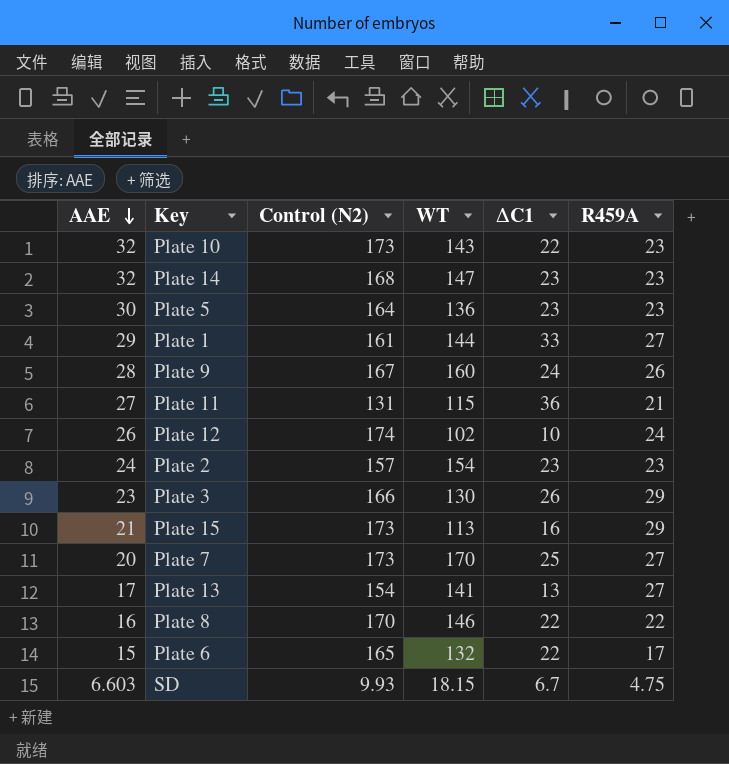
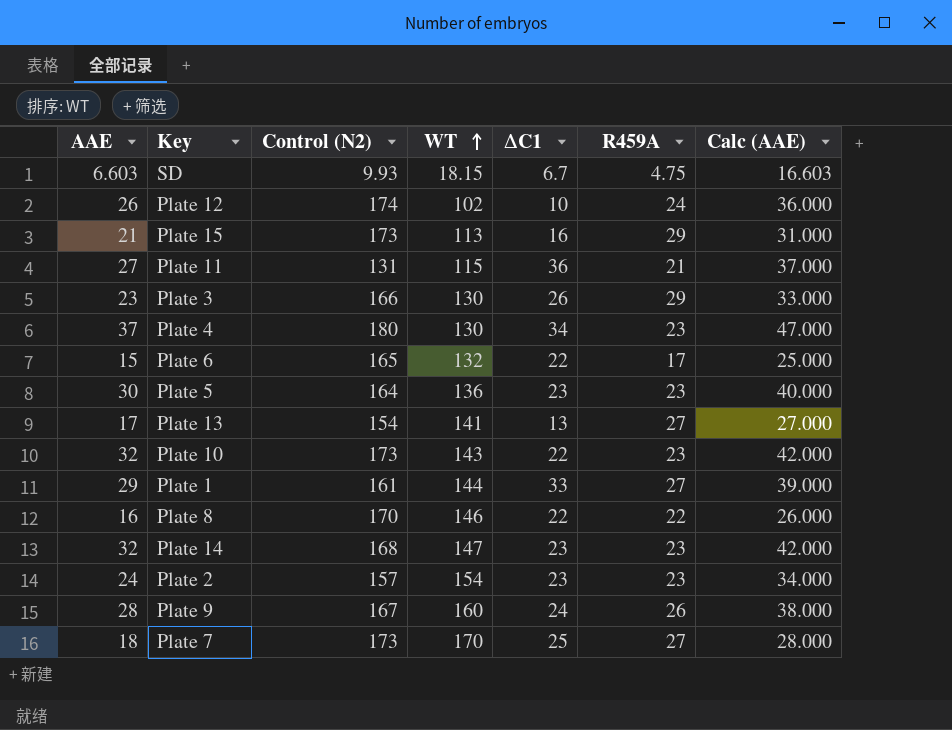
row order: AAE descending -> WT ascending
column Calc (AAE) | formula: none -> [AAE] + 10
row Plate 4: none -> 37 | 180 | 130 | 34 | 23 | 47.000
Plate 7 | AAE: 20 -> 18

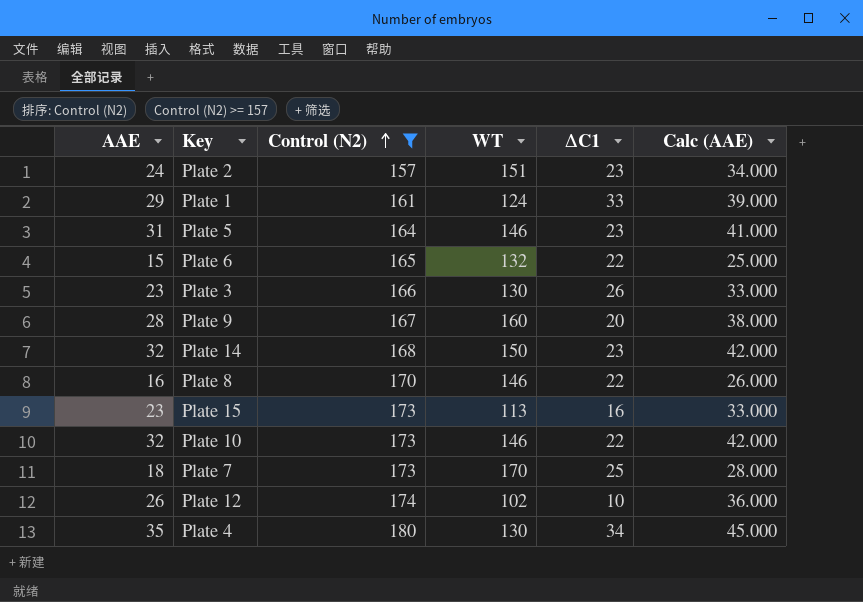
filter: none -> Control (N2) >= 157
row order: WT ascending -> Control (N2) ascending
column R459A | position: 6 -> none
Plate 2 | WT: 154 -> 151
Plate 1 | WT: 144 -> 124
Plate 5 | AAE: 30 -> 31
Plate 5 | WT: 136 -> 146
Plate 5 | Calc (AAE): 40.000 -> 41.000
Plate 9 | ∆C1: 24 -> 20
Plate 14 | WT: 147 -> 150
Plate 15 | AAE: 21 -> 23
Plate 15 | Calc (AAE): 31.000 -> 33.000
Plate 10 | WT: 143 -> 146
Plate 4 | AAE: 37 -> 35
Plate 4 | Calc (AAE): 47.000 -> 45.000

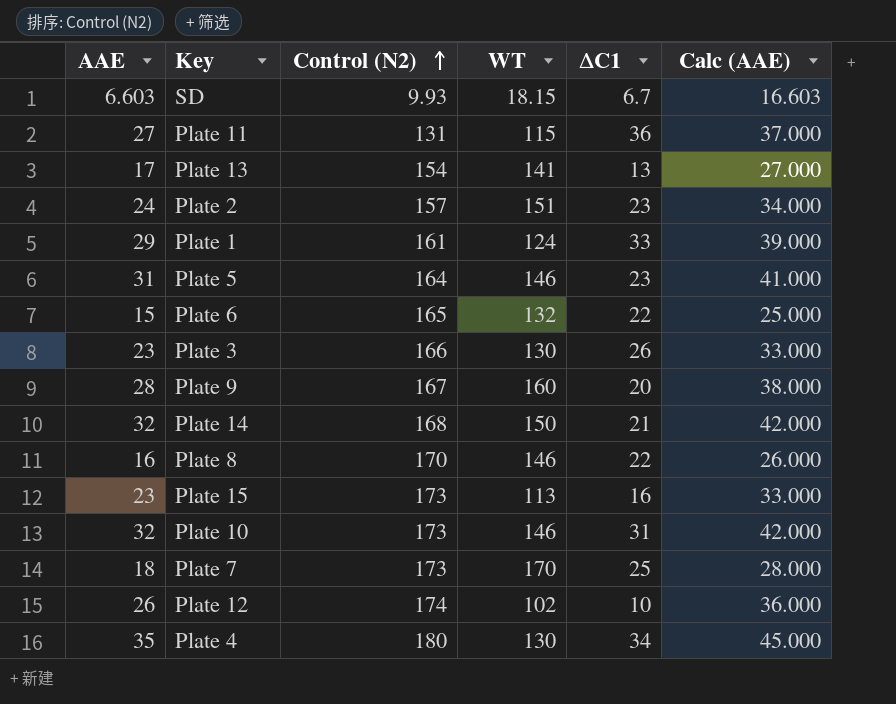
filter: Control (N2) >= 157 -> none
Plate 14 | ∆C1: 23 -> 21
Plate 10 | ∆C1: 22 -> 31

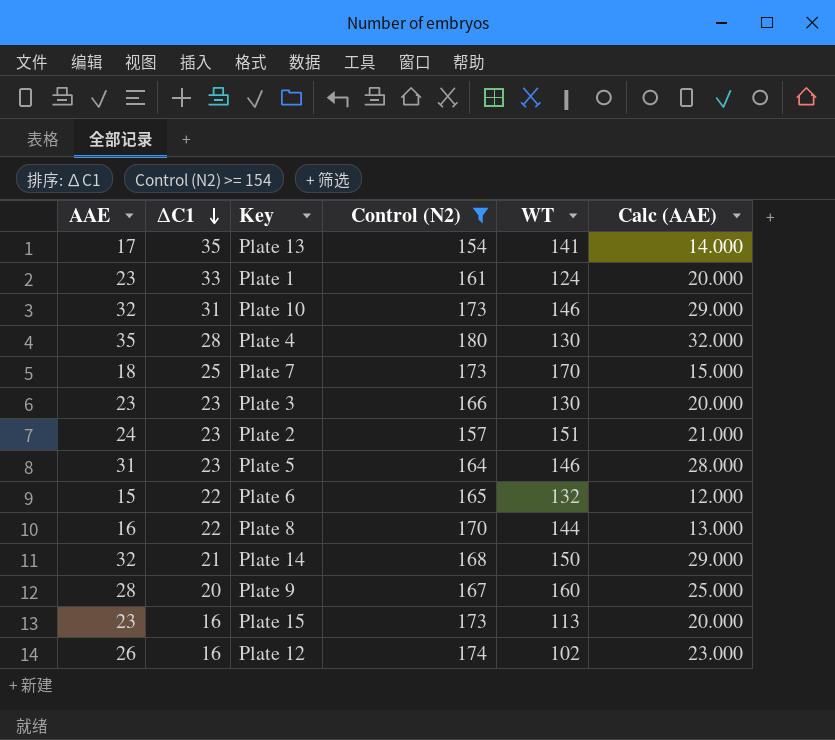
filter: none -> Control (N2) >= 154
row order: Control (N2) ascending -> ∆C1 descending
column ∆C1 | position: 5 -> 2
column Calc (AAE) | formula: [AAE] + 10 -> [AAE] - 3
Plate 13 | ∆C1: 13 -> 35
Plate 1 | AAE: 29 -> 23
Plate 4 | ∆C1: 34 -> 28
Plate 3 | ∆C1: 26 -> 23
Plate 8 | WT: 146 -> 144
Plate 12 | ∆C1: 10 -> 16

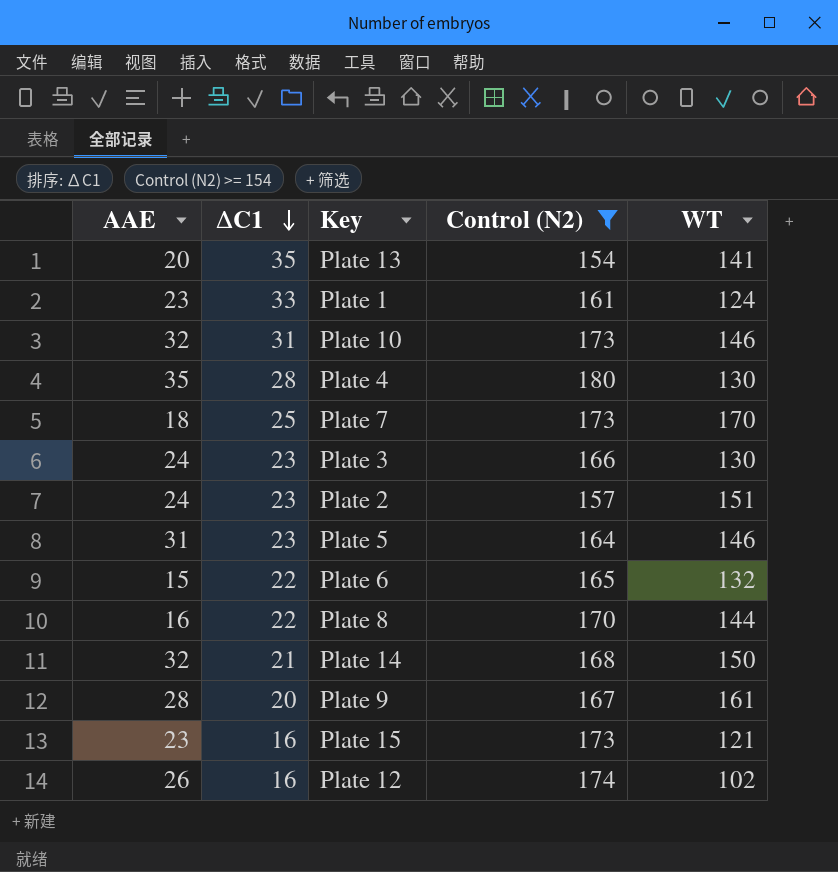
column Calc (AAE) | formula: [AAE] - 3 -> none
Plate 13 | AAE: 17 -> 20
Plate 3 | AAE: 23 -> 24
Plate 9 | WT: 160 -> 161
Plate 15 | WT: 113 -> 121

